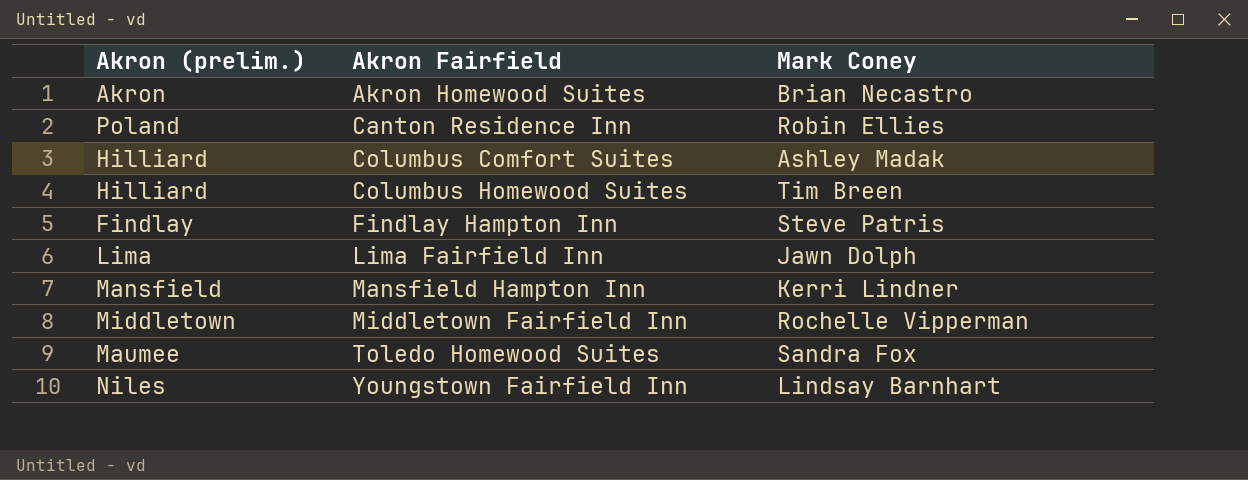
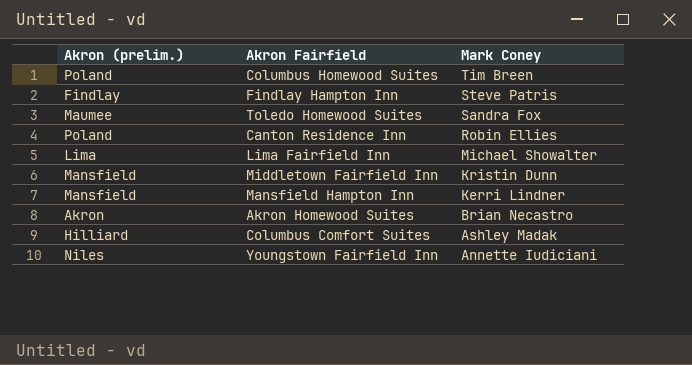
row order: Akron Fairfield ascending -> Mark Coney descending
Columbus Homewood Suites | Akron (prelim.): Hilliard -> Poland
Lima Fairfield Inn | Mark Coney: Jawn Dolph -> Michael Showalter
Middletown Fairfield Inn | Akron (prelim.): Middletown -> Mansfield
Middletown Fairfield Inn | Mark Coney: Rochelle Vipperman -> Kristin Dunn
Youngstown Fairfield Inn | Mark Coney: Lindsay Barnhart -> Annette Iudiciani

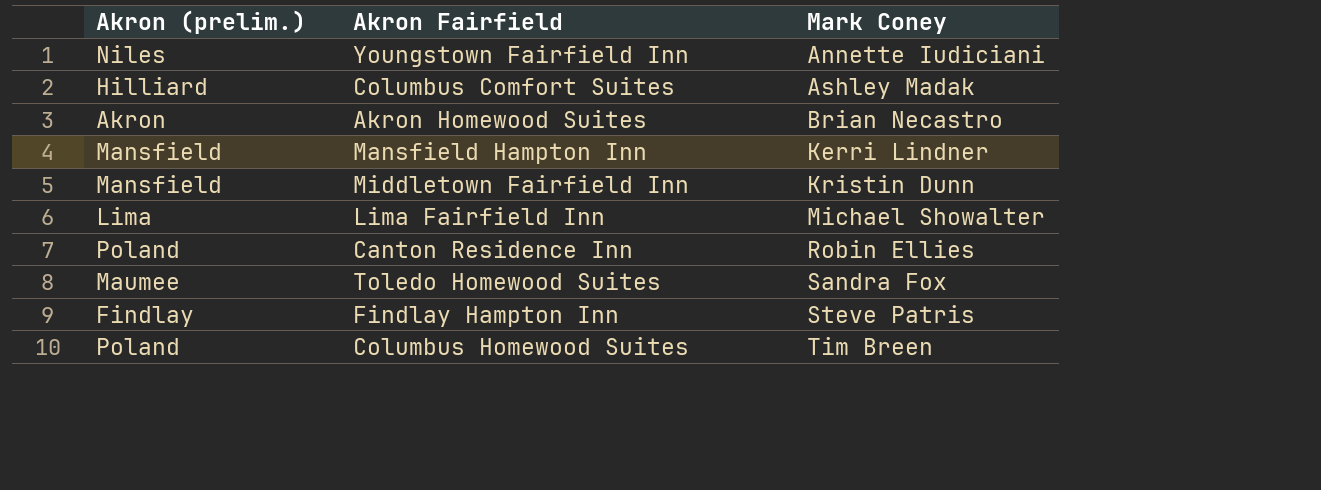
row order: Mark Coney descending -> Mark Coney ascending

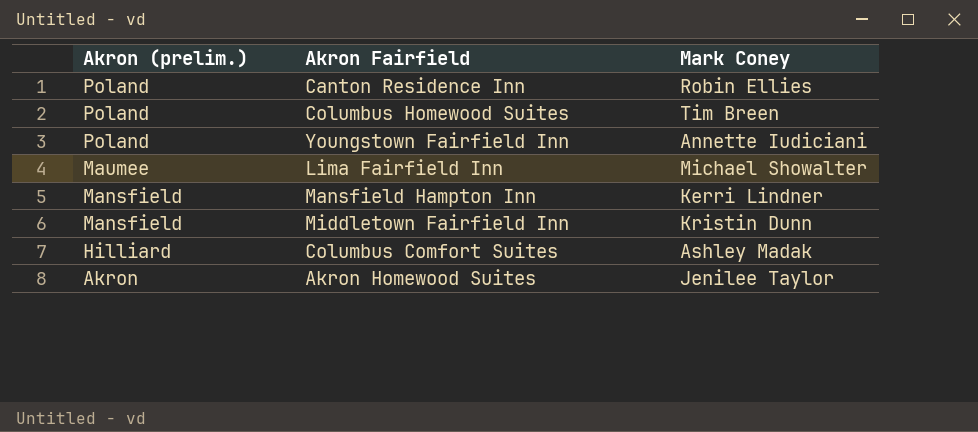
row order: Mark Coney ascending -> Akron (prelim.) descending
row Toledo Homewood Suites: Maumee | Sandra Fox -> none
row Findlay Hampton Inn: Findlay | Steve Patris -> none
Youngstown Fairfield Inn | Akron (prelim.): Niles -> Poland
Lima Fairfield Inn | Akron (prelim.): Lima -> Maumee
Akron Homewood Suites | Mark Coney: Brian Necastro -> Jenilee Taylor

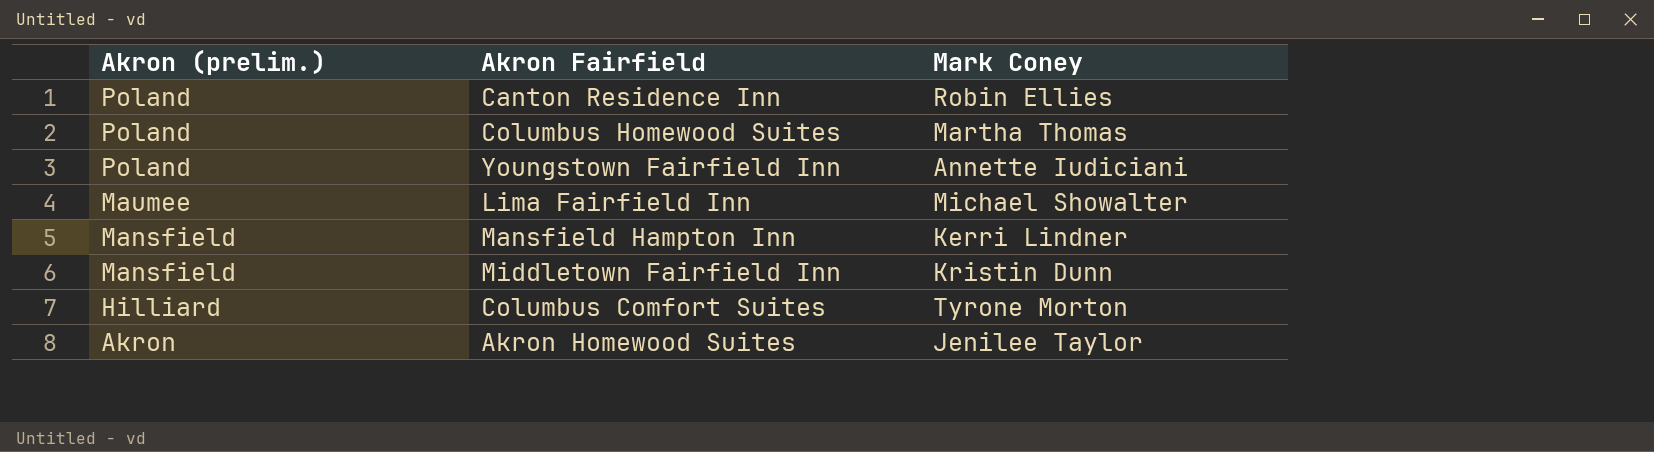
Columbus Homewood Suites | Mark Coney: Tim Breen -> Martha Thomas
Columbus Comfort Suites | Mark Coney: Ashley Madak -> Tyrone Morton

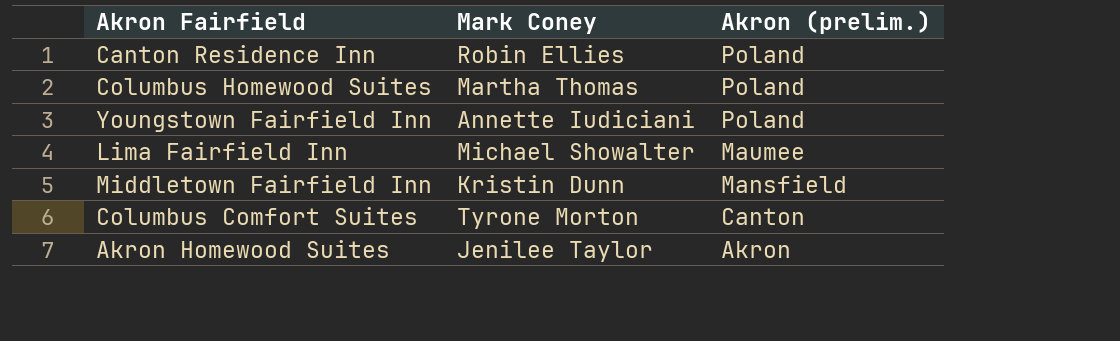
column Akron (prelim.) | position: 1 -> 3
row Mansfield Hampton Inn: Mansfield | Kerri Lindner -> none
Columbus Comfort Suites | Akron (prelim.): Hilliard -> Canton

